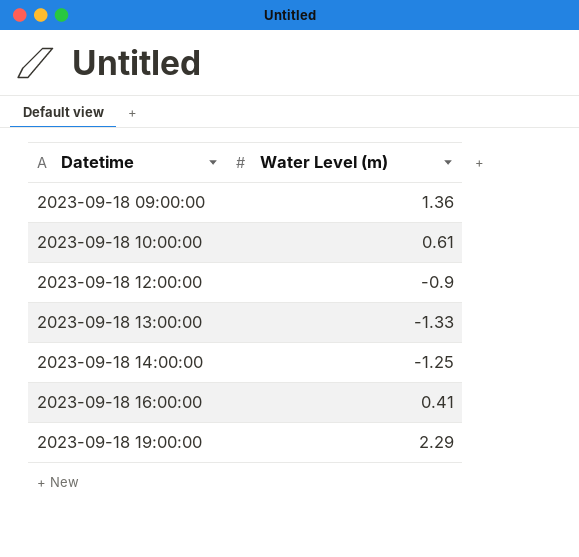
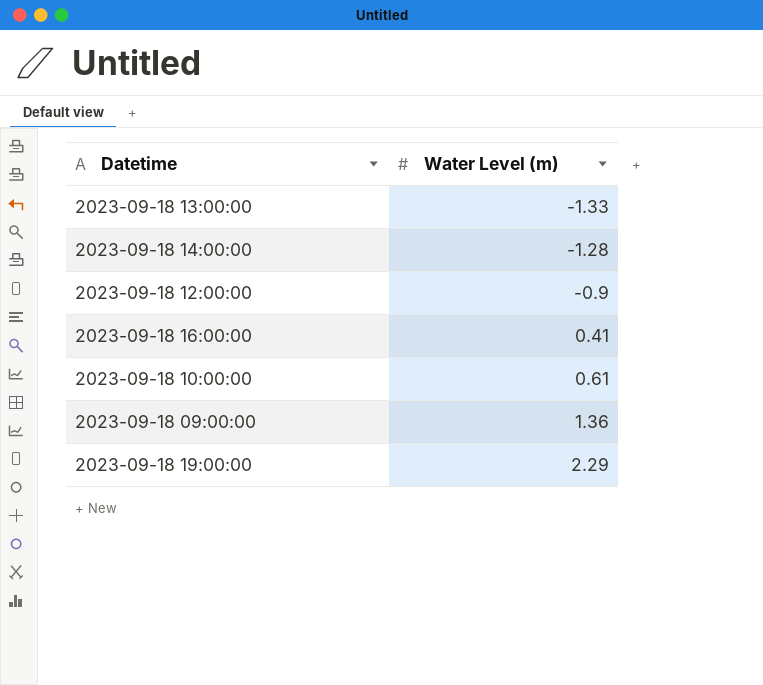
row order: Datetime ascending -> Water Level (m) ascending
2023-09-18 14:00:00 | Water Level (m): -1.25 -> -1.28

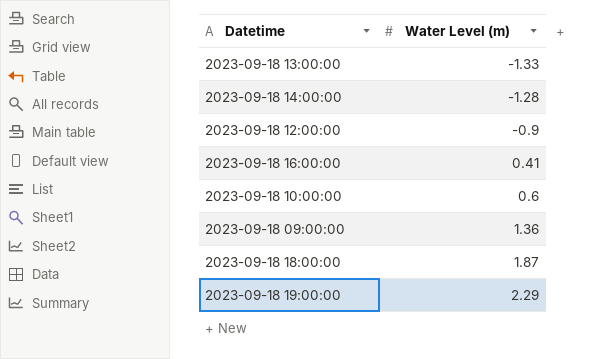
2023-09-18 10:00:00 | Water Level (m): 0.61 -> 0.6
row 2023-09-18 18:00:00: none -> 1.87

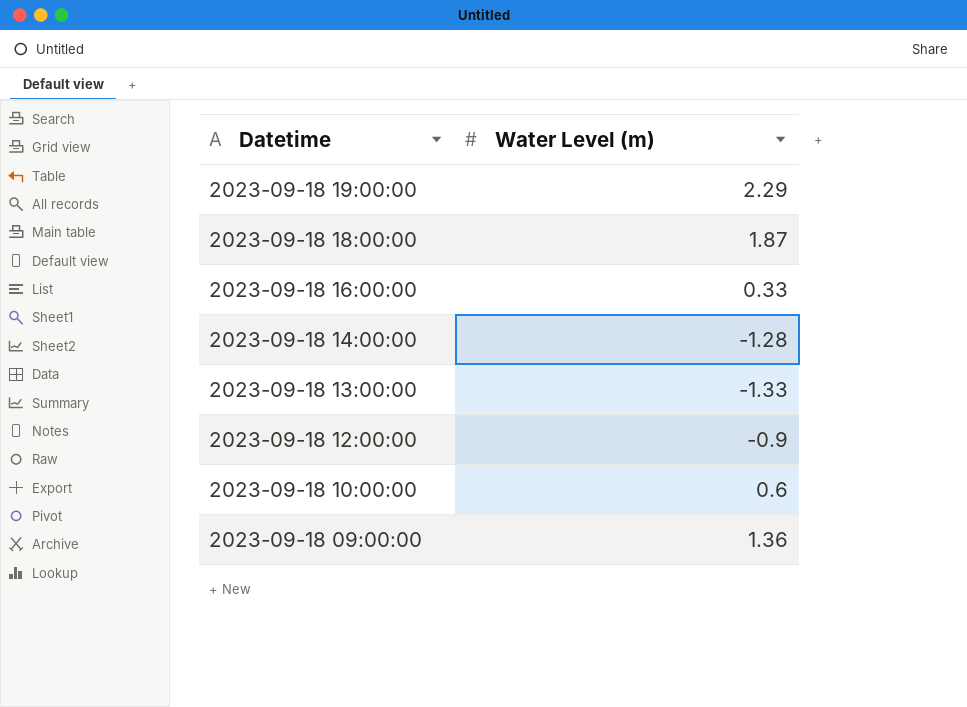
row order: Water Level (m) ascending -> Datetime descending
2023-09-18 16:00:00 | Water Level (m): 0.41 -> 0.33

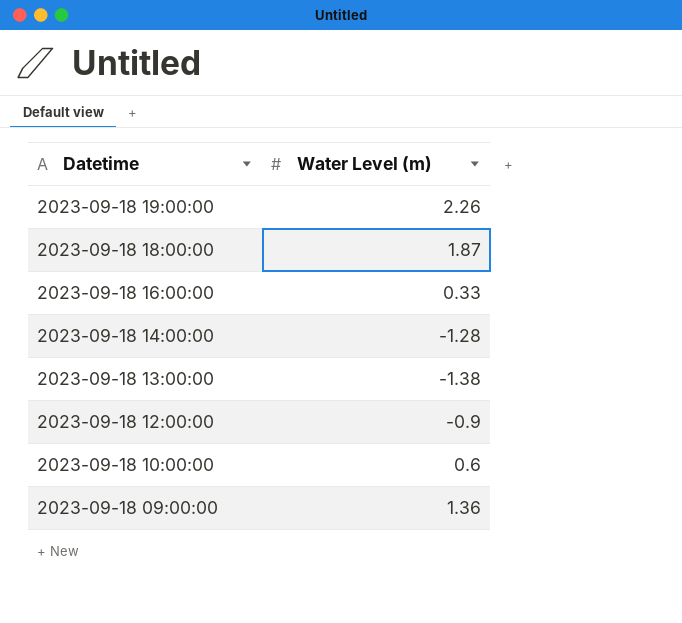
2023-09-18 19:00:00 | Water Level (m): 2.29 -> 2.26
2023-09-18 13:00:00 | Water Level (m): -1.33 -> -1.38

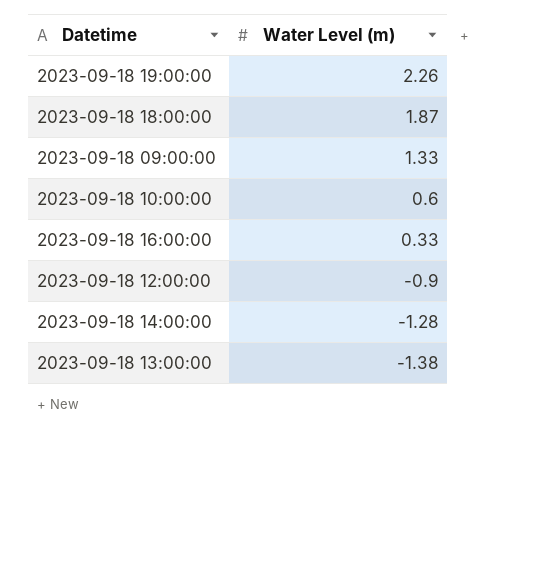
row order: Datetime descending -> Water Level (m) descending
2023-09-18 09:00:00 | Water Level (m): 1.36 -> 1.33

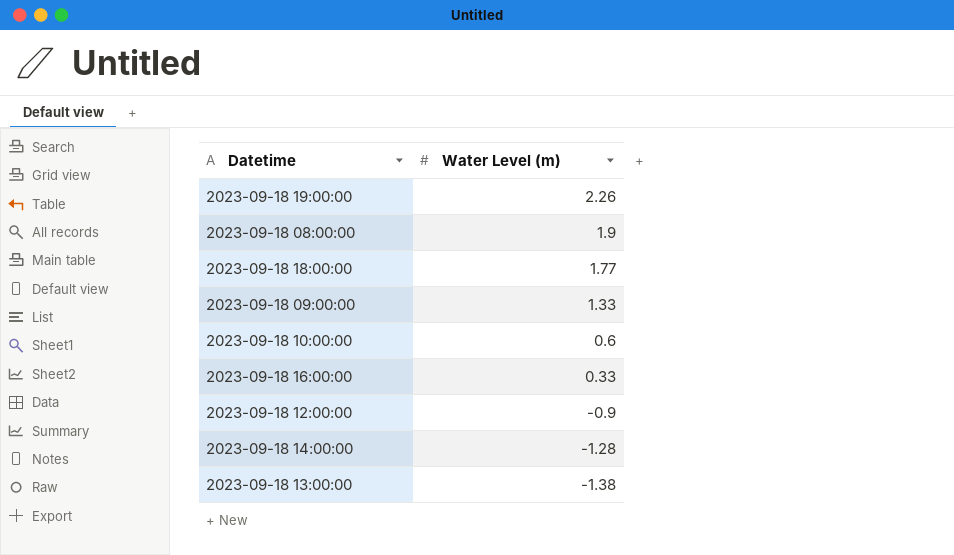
row 2023-09-18 08:00:00: none -> 1.9
2023-09-18 18:00:00 | Water Level (m): 1.87 -> 1.77

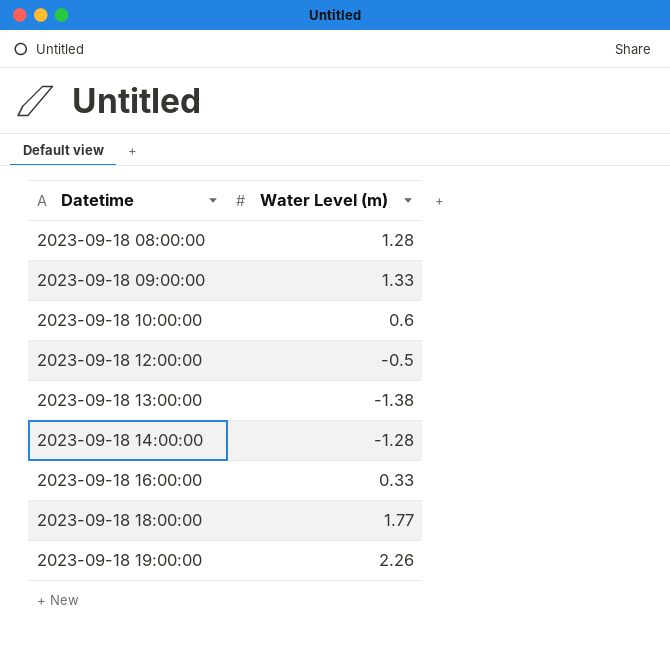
row order: Water Level (m) descending -> Datetime ascending
2023-09-18 08:00:00 | Water Level (m): 1.9 -> 1.28
2023-09-18 12:00:00 | Water Level (m): -0.9 -> -0.5

